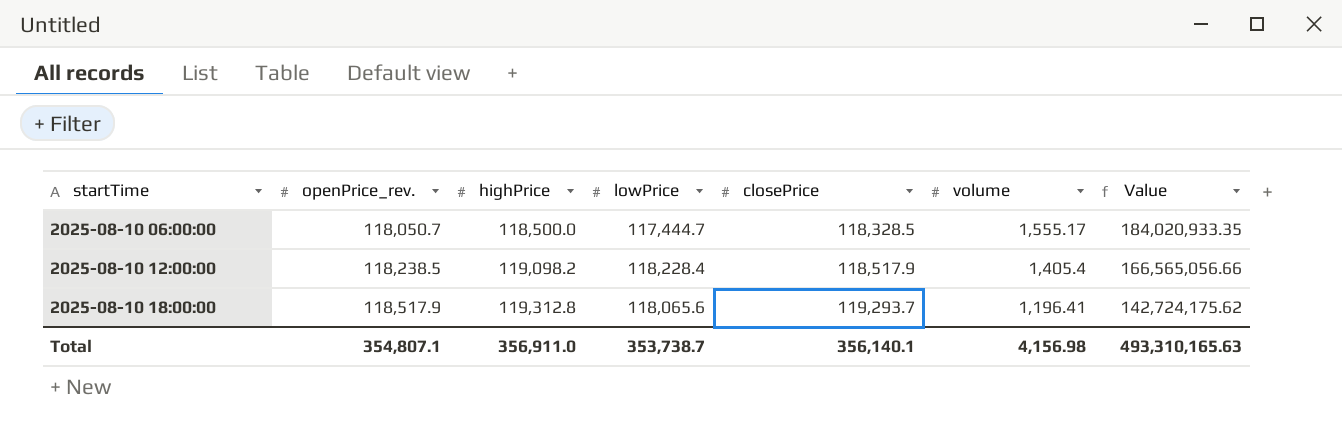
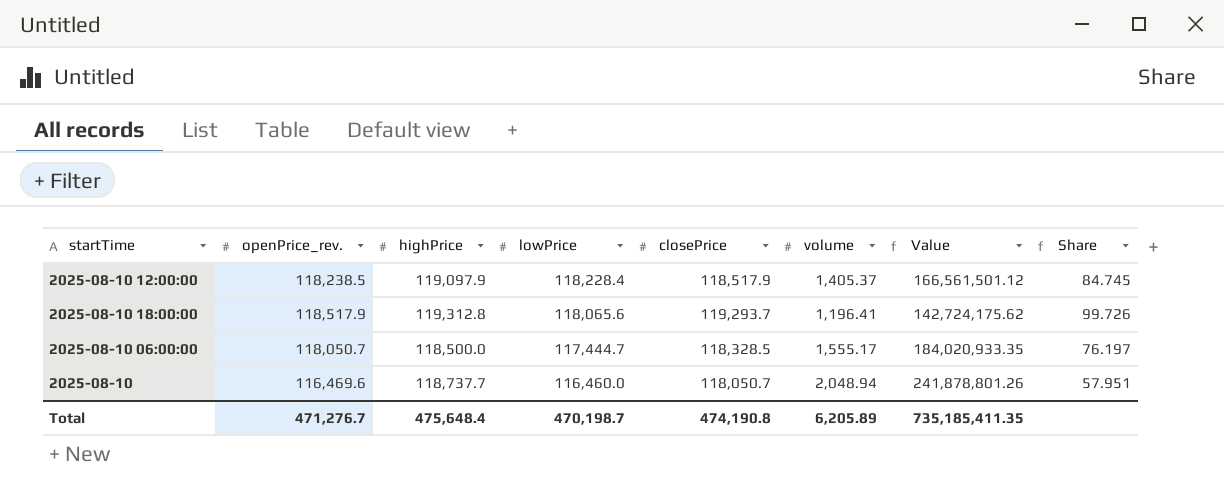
row order: startTime ascending -> lowPrice descending
column Share | formula: none -> [highPrice] / [volume]
2025-08-10 12:00:00 | highPrice: 119,098.2 -> 119,097.9
2025-08-10 12:00:00 | volume: 1,405.4 -> 1,405.37
2025-08-10 12:00:00 | Value: 166,565,056.66 -> 166,561,501.12
row 2025-08-10: none -> 116,469.6 | 118,737.7 | 116,460.0 | 118,050.7 | 2,048.94 | 241,878,801.26 | 57.951
Total | openPrice_rev.: 354,807.1 -> 471,276.7
Total | highPrice: 356,911.0 -> 475,648.4
Total | lowPrice: 353,738.7 -> 470,198.7
Total | closePrice: 356,140.1 -> 474,190.8
Total | volume: 4,156.98 -> 6,205.89
Total | Value: 493,310,165.63 -> 735,185,411.35

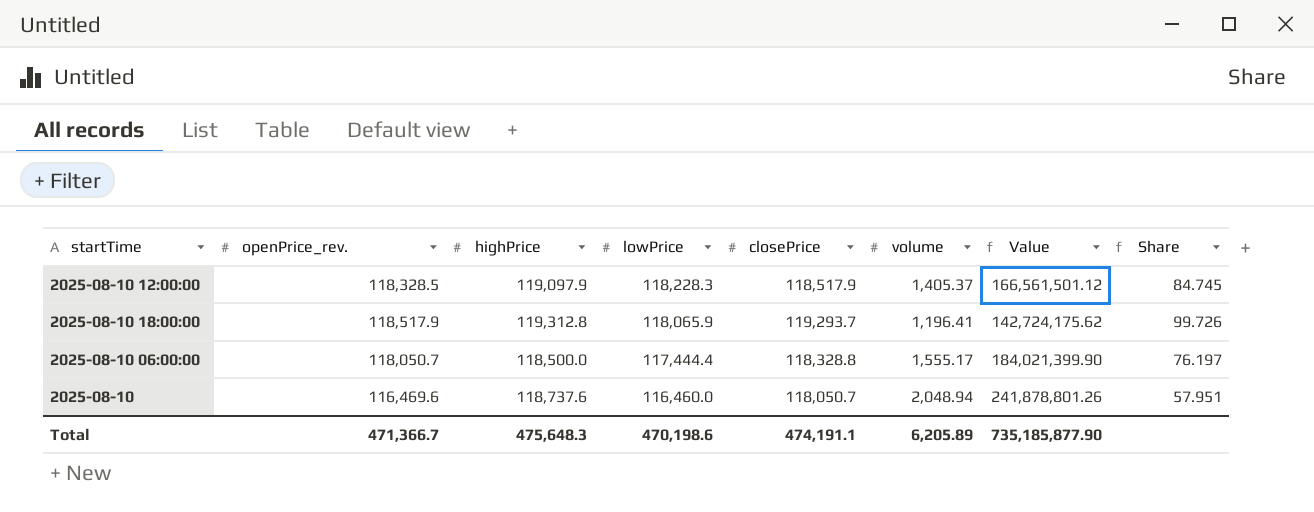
2025-08-10 12:00:00 | openPrice_rev.: 118,238.5 -> 118,328.5
2025-08-10 12:00:00 | lowPrice: 118,228.4 -> 118,228.3
2025-08-10 18:00:00 | lowPrice: 118,065.6 -> 118,065.9
2025-08-10 06:00:00 | lowPrice: 117,444.7 -> 117,444.4
2025-08-10 06:00:00 | closePrice: 118,328.5 -> 118,328.8
2025-08-10 06:00:00 | Value: 184,020,933.35 -> 184,021,399.90
2025-08-10 | highPrice: 118,737.7 -> 118,737.6
Total | openPrice_rev.: 471,276.7 -> 471,366.7
Total | highPrice: 475,648.4 -> 475,648.3
Total | lowPrice: 470,198.7 -> 470,198.6
Total | closePrice: 474,190.8 -> 474,191.1
Total | Value: 735,185,411.35 -> 735,185,877.90

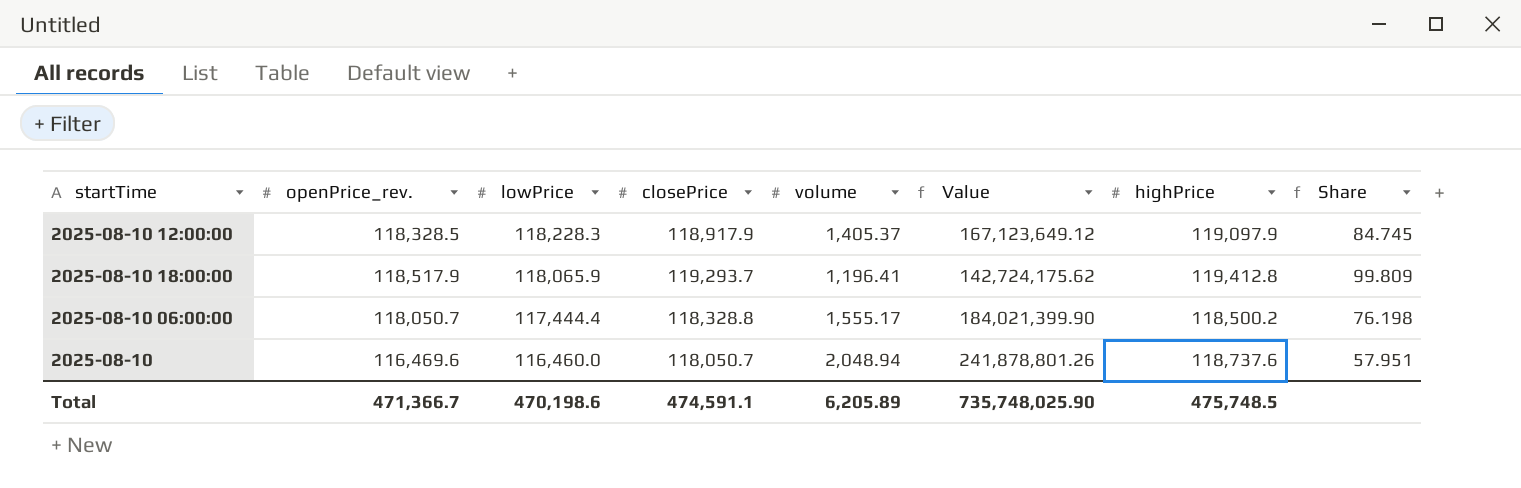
column highPrice | position: 3 -> 7
2025-08-10 12:00:00 | closePrice: 118,517.9 -> 118,917.9
2025-08-10 12:00:00 | Value: 166,561,501.12 -> 167,123,649.12
2025-08-10 18:00:00 | highPrice: 119,312.8 -> 119,412.8
2025-08-10 18:00:00 | Share: 99.726 -> 99.809
2025-08-10 06:00:00 | highPrice: 118,500.0 -> 118,500.2
2025-08-10 06:00:00 | Share: 76.197 -> 76.198
Total | closePrice: 474,191.1 -> 474,591.1
Total | Value: 735,185,877.90 -> 735,748,025.90
Total | highPrice: 475,648.3 -> 475,748.5

